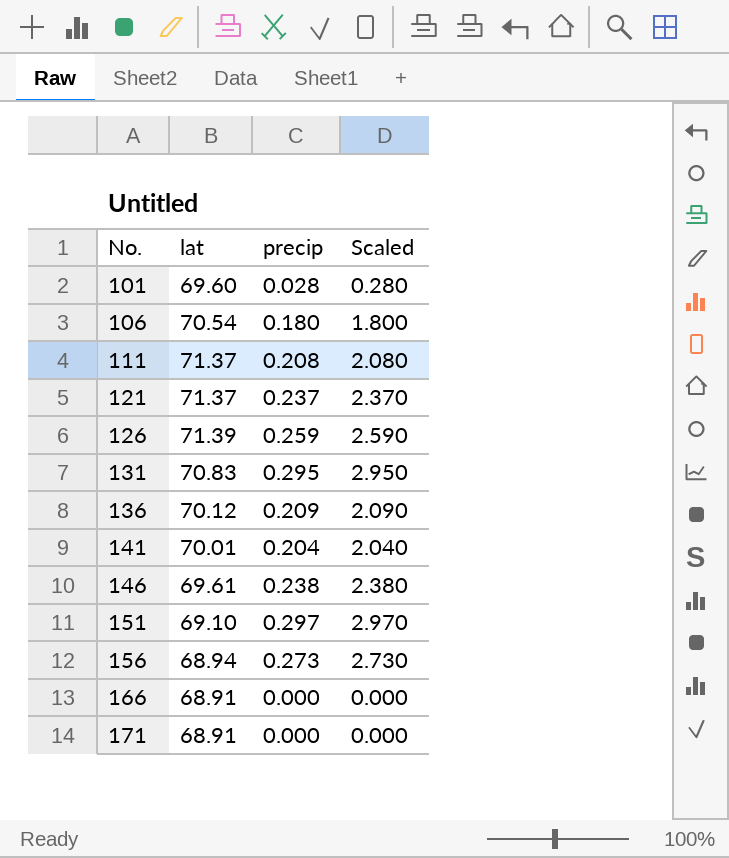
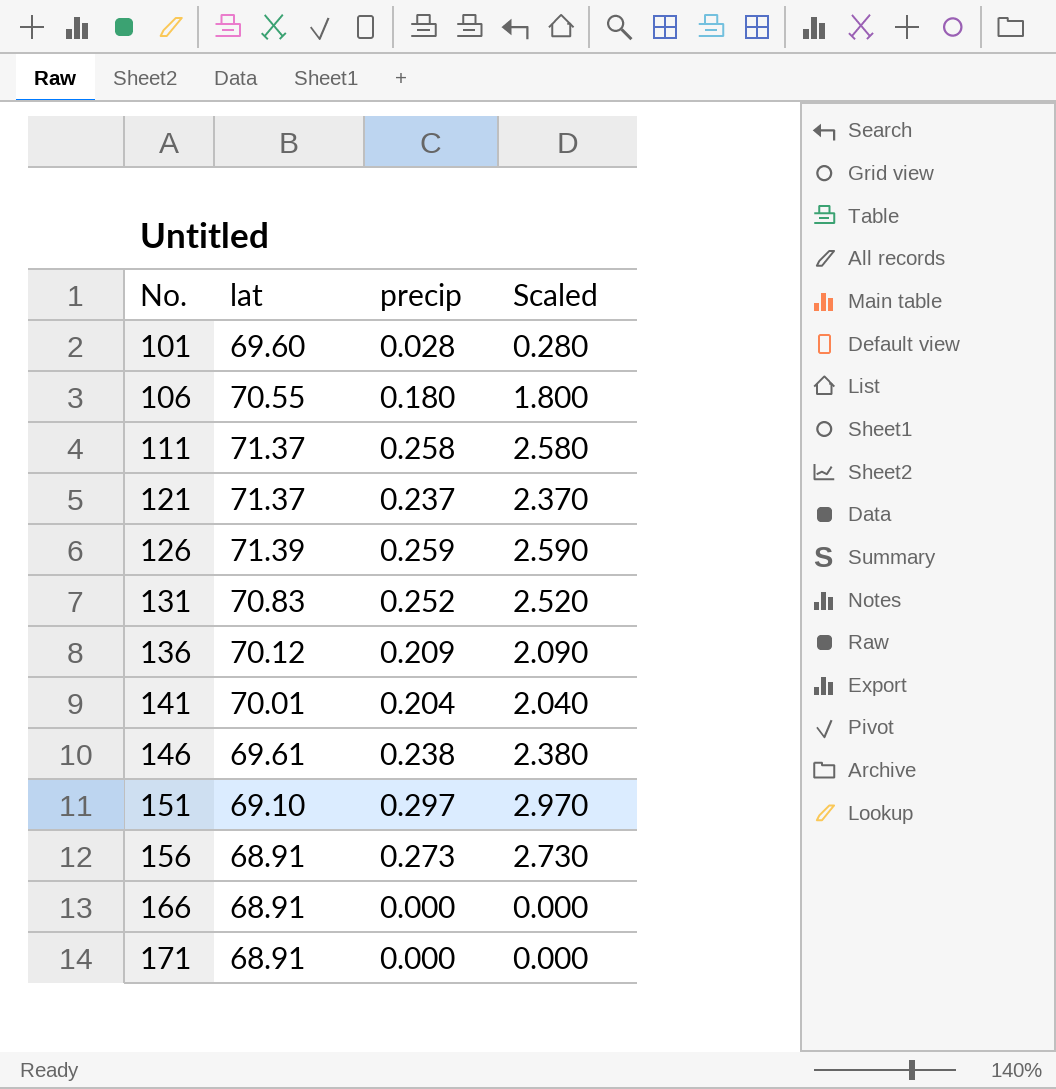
106 | lat: 70.54 -> 70.55
111 | precip: 0.208 -> 0.258
111 | Scaled: 2.080 -> 2.580
131 | precip: 0.295 -> 0.252
131 | Scaled: 2.950 -> 2.520
156 | lat: 68.94 -> 68.91

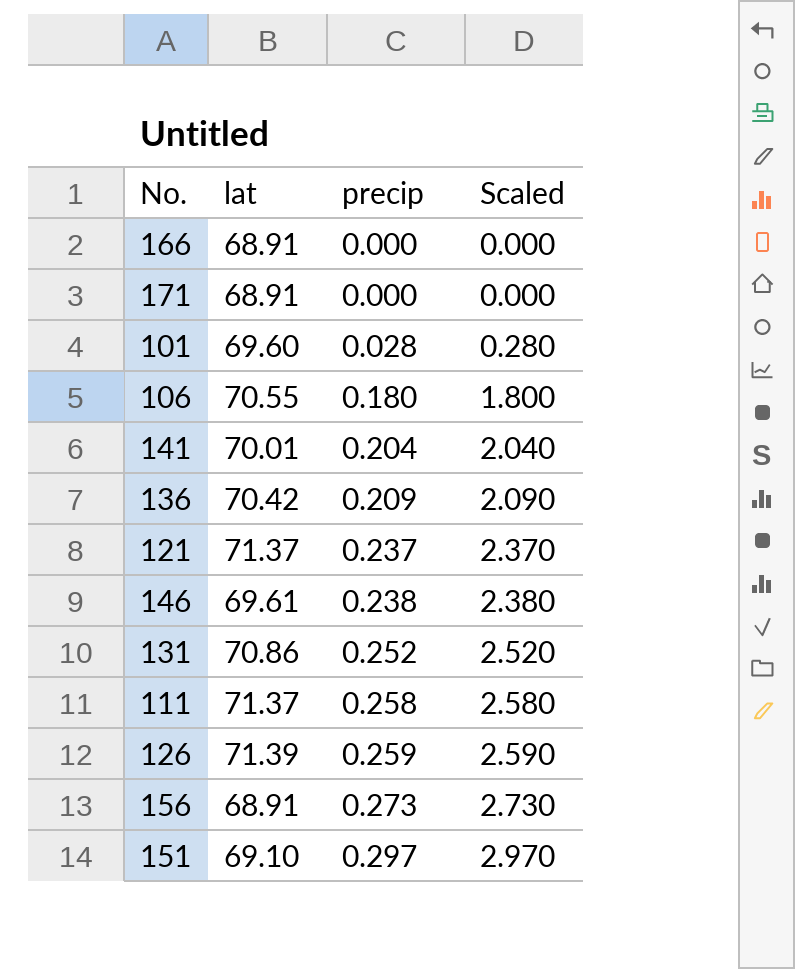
row order: No. ascending -> precip ascending
136 | lat: 70.12 -> 70.42
131 | lat: 70.83 -> 70.86

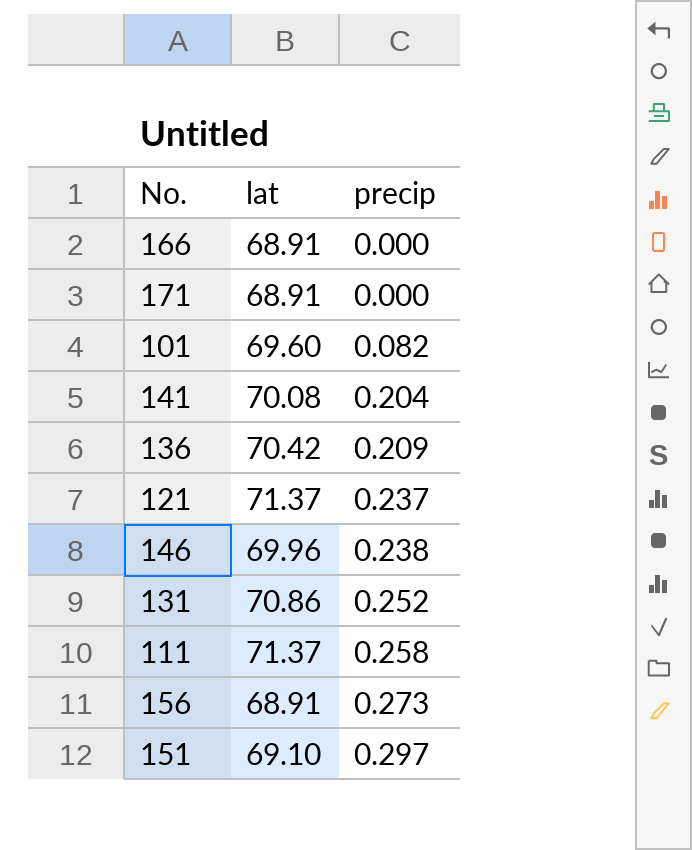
column Scaled | formula: [precip] * 10 -> none
row 106: 70.55 | 0.180 | 1.800 -> none
row 126: 71.39 | 0.259 | 2.590 -> none
101 | precip: 0.028 -> 0.082
141 | lat: 70.01 -> 70.08
146 | lat: 69.61 -> 69.96

